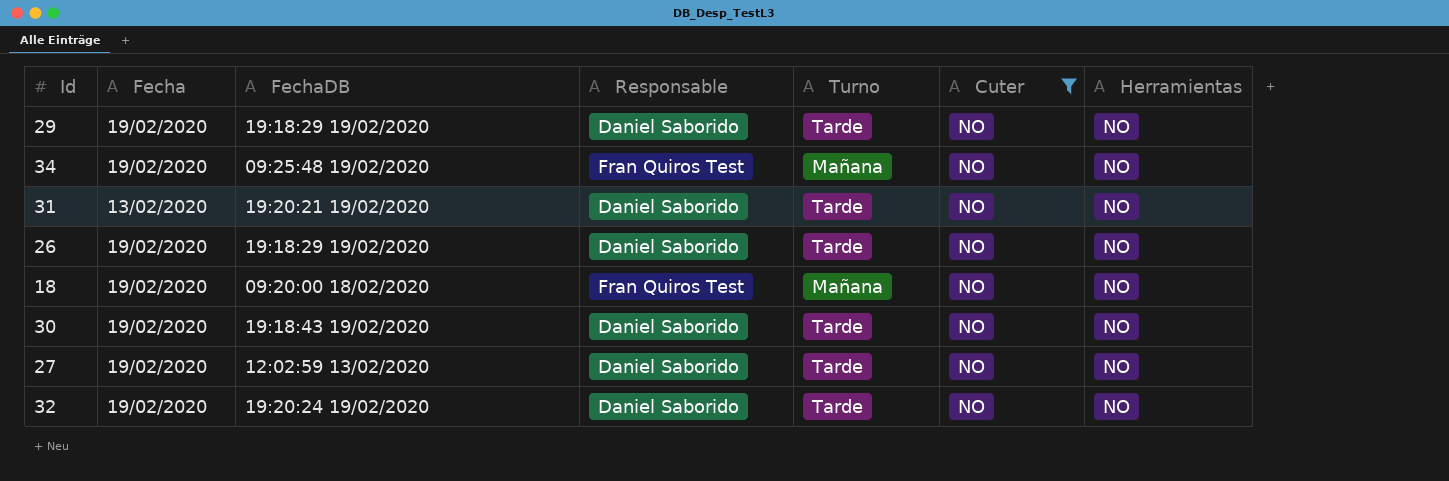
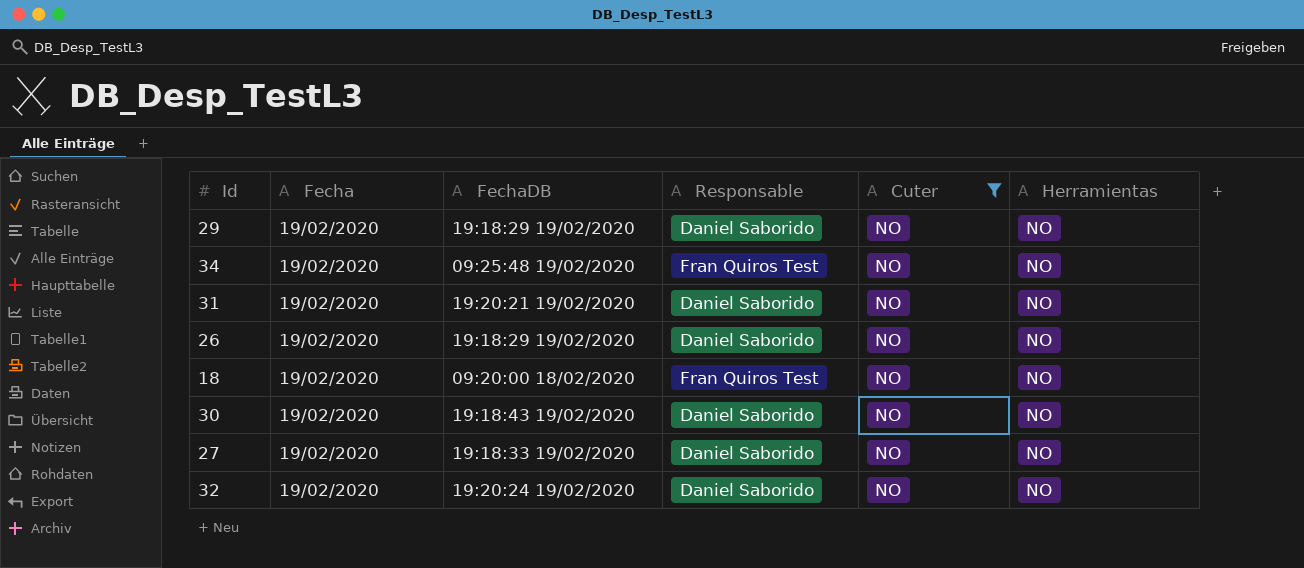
column Turno | position: 5 -> none
31 | Fecha: 13/02/2020 -> 19/02/2020
27 | FechaDB: 12:02:59 13/02/2020 -> 19:18:33 19/02/2020

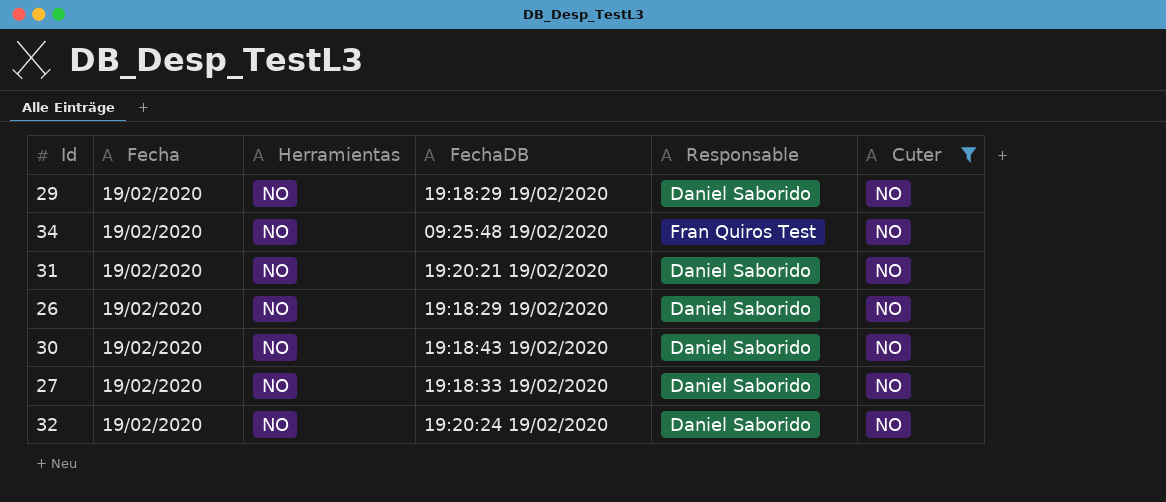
column Herramientas | position: 6 -> 3
row 18: 19/02/2020 | 09:20:00 18/02/2020 | Fran Quiros Test | NO | NO -> none

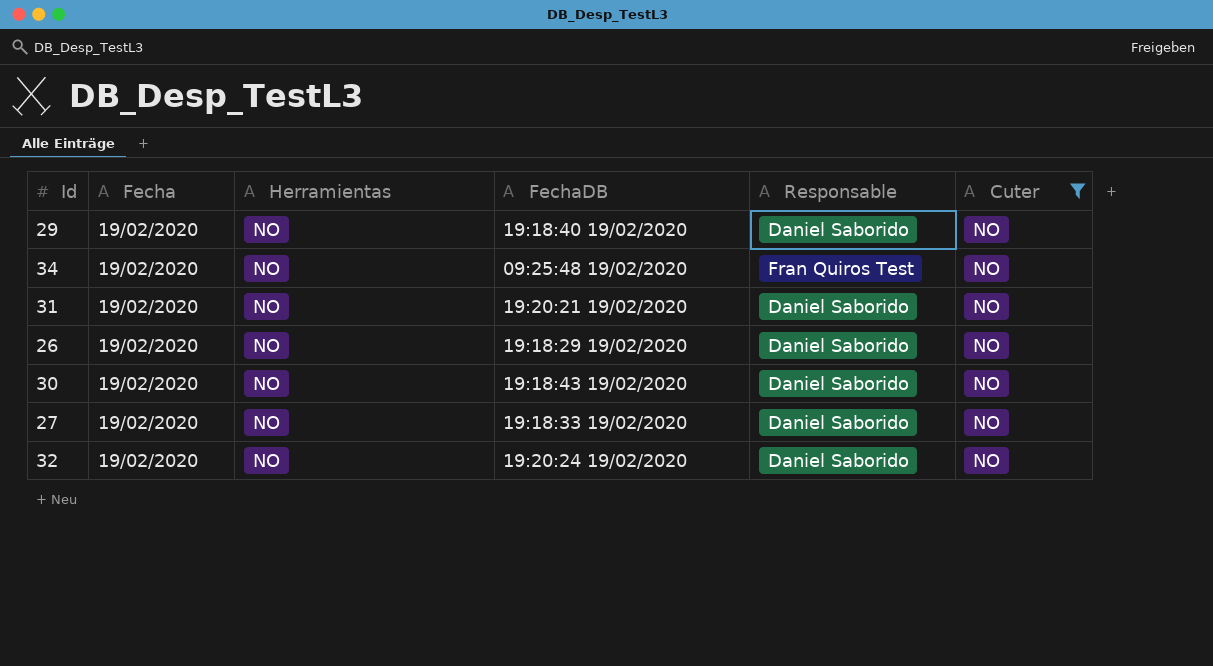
29 | FechaDB: 19:18:29 19/02/2020 -> 19:18:40 19/02/2020

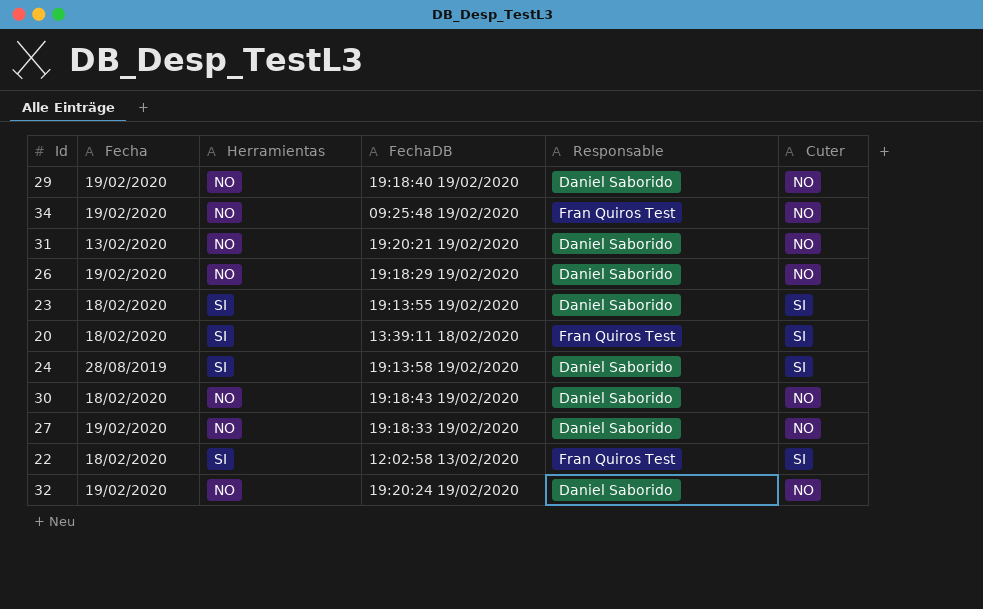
filter: Cuter = NO -> none
31 | Fecha: 19/02/2020 -> 13/02/2020
30 | Fecha: 19/02/2020 -> 18/02/2020

